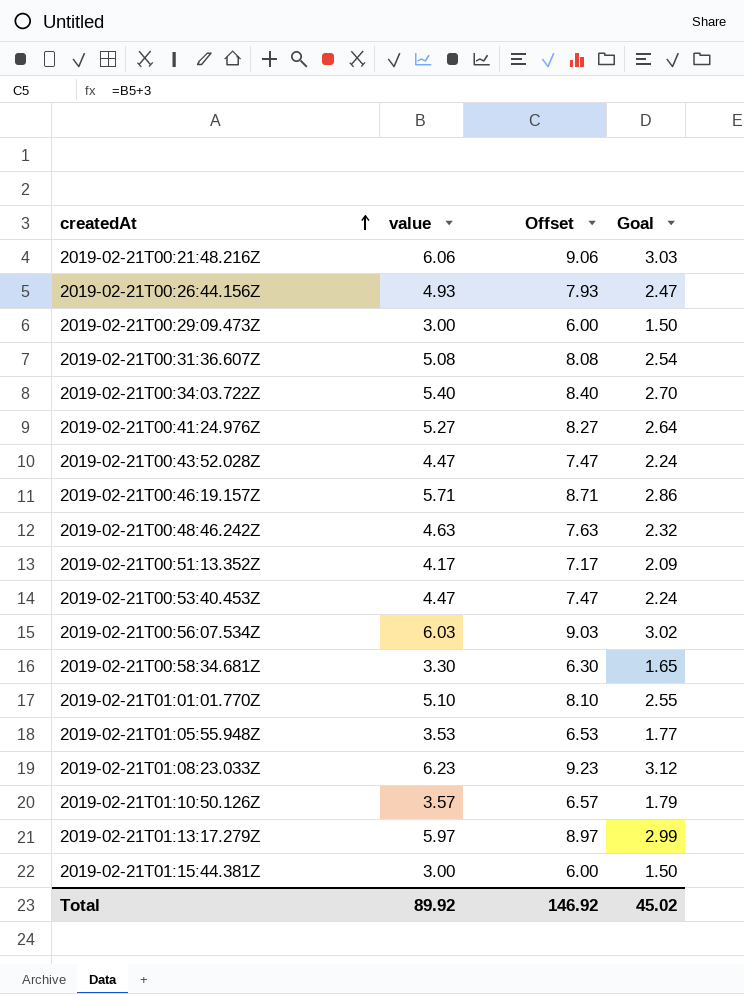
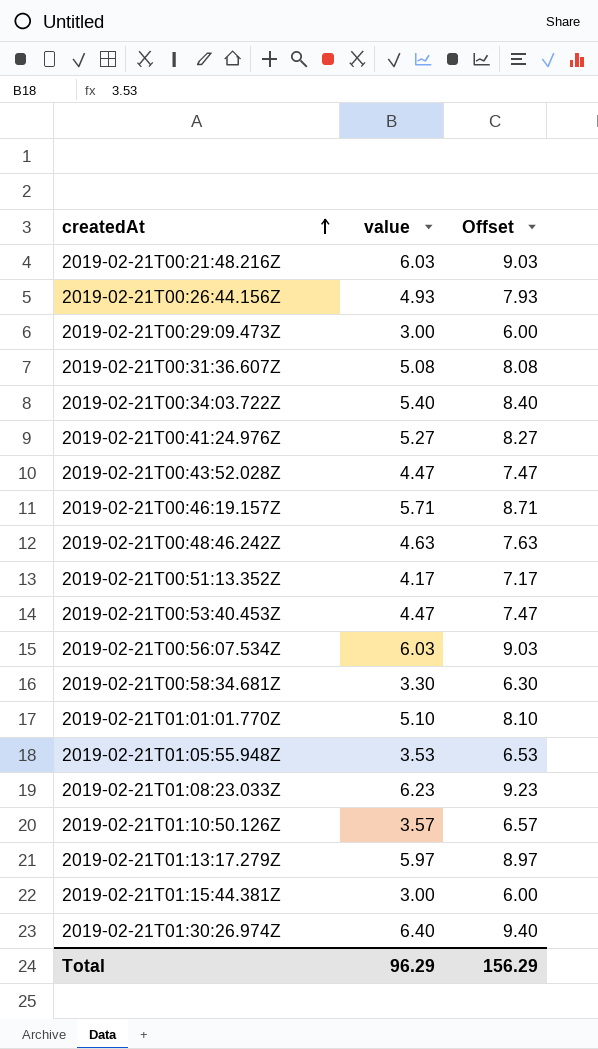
column Goal | formula: [value] * 0.5 -> none
2019-02-21T00:21:48.216Z | value: 6.06 -> 6.03
2019-02-21T00:21:48.216Z | Offset: 9.06 -> 9.03
row 2019-02-21T01:30:26.974Z: none -> 6.40 | 9.40
Total | value: 89.92 -> 96.29
Total | Offset: 146.92 -> 156.29

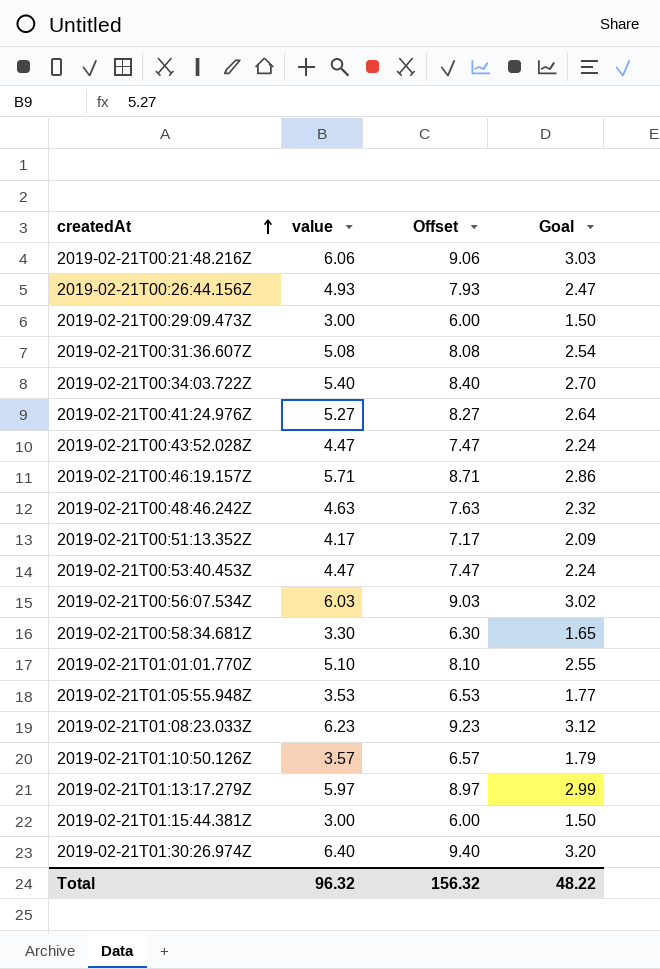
column Goal | formula: none -> [value] * 0.5
2019-02-21T00:21:48.216Z | value: 6.03 -> 6.06
2019-02-21T00:21:48.216Z | Offset: 9.03 -> 9.06
Total | value: 96.29 -> 96.32
Total | Offset: 156.29 -> 156.32

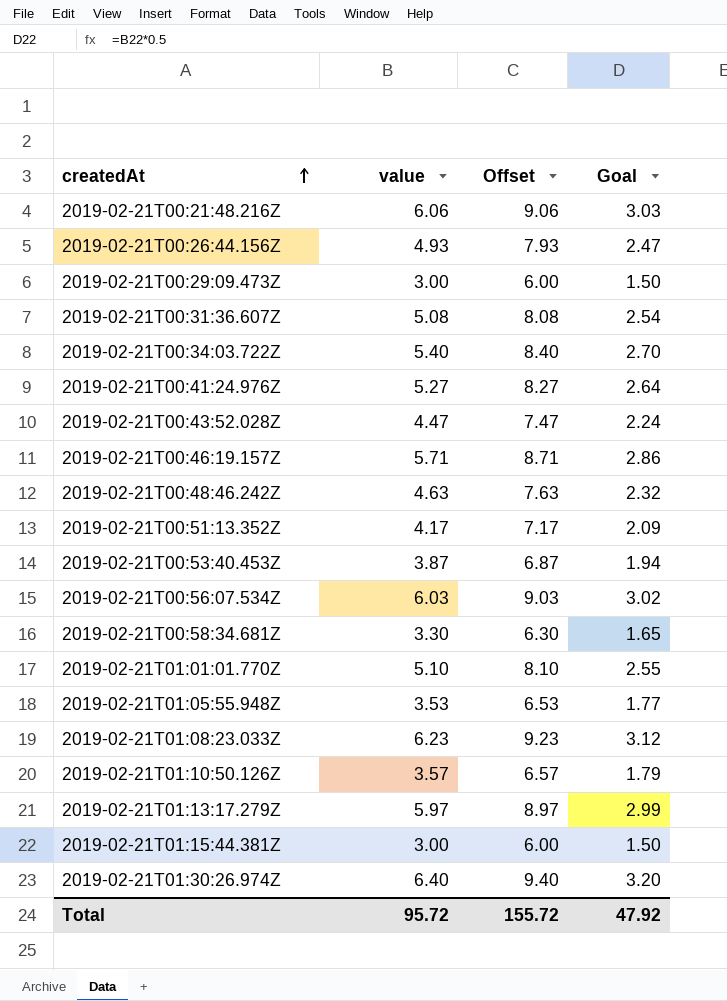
2019-02-21T00:53:40.453Z | value: 4.47 -> 3.87
2019-02-21T00:53:40.453Z | Offset: 7.47 -> 6.87
2019-02-21T00:53:40.453Z | Goal: 2.24 -> 1.94
Total | value: 96.32 -> 95.72
Total | Offset: 156.32 -> 155.72
Total | Goal: 48.22 -> 47.92

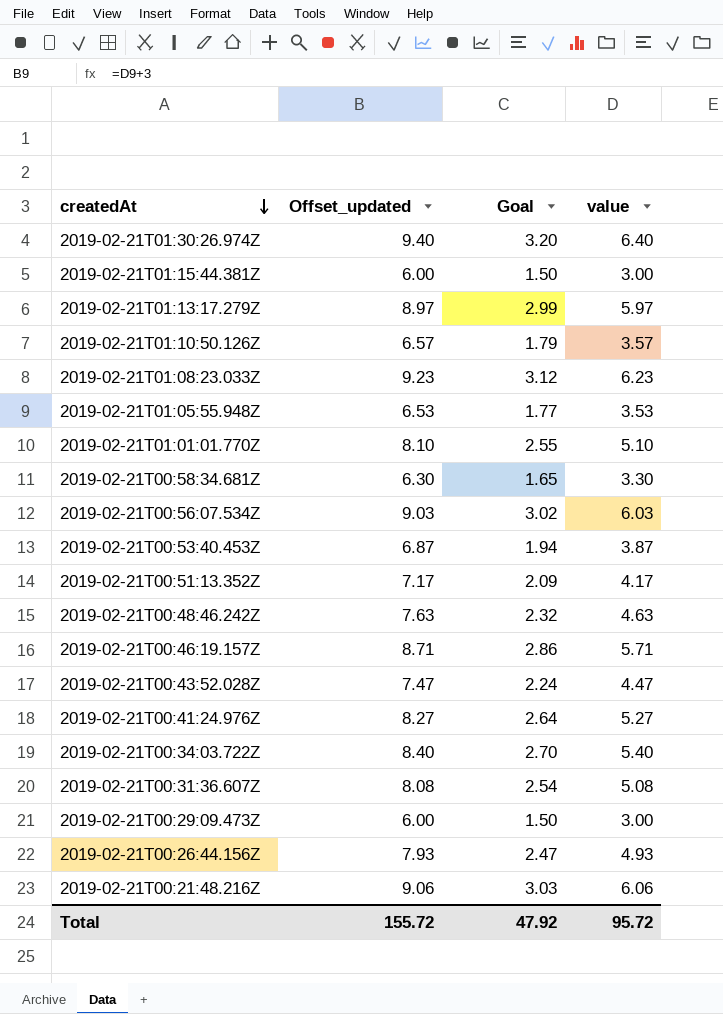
row order: createdAt ascending -> createdAt descending
column name: Offset -> Offset_updated
column value | position: 2 -> 4

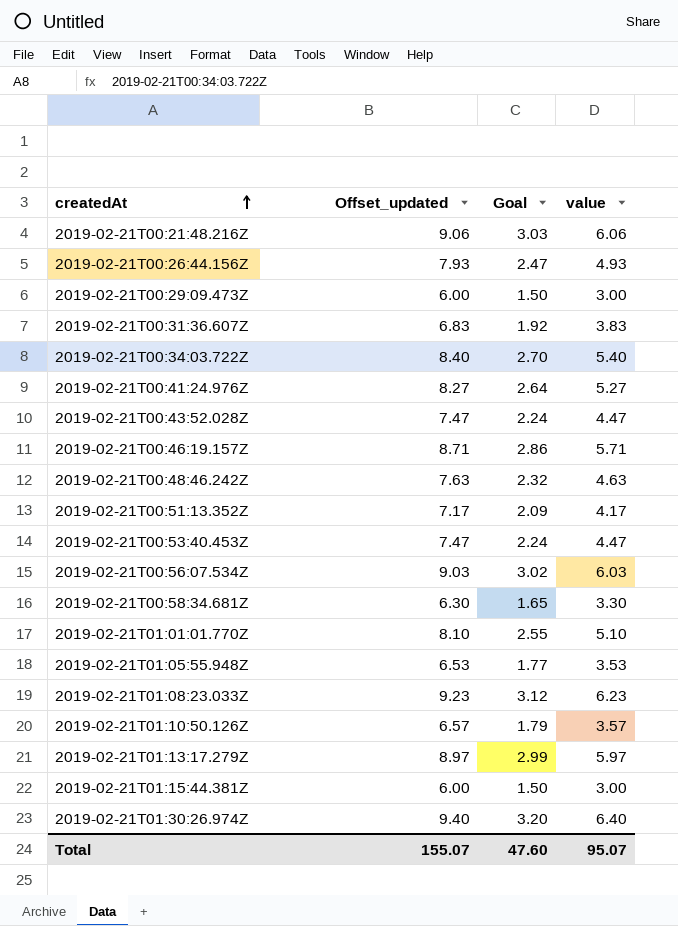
row order: createdAt descending -> createdAt ascending
2019-02-21T00:31:36.607Z | Offset_updated: 8.08 -> 6.83
2019-02-21T00:31:36.607Z | Goal: 2.54 -> 1.92
2019-02-21T00:31:36.607Z | value: 5.08 -> 3.83
2019-02-21T00:53:40.453Z | Offset_updated: 6.87 -> 7.47
2019-02-21T00:53:40.453Z | Goal: 1.94 -> 2.24
2019-02-21T00:53:40.453Z | value: 3.87 -> 4.47
Total | Offset_updated: 155.72 -> 155.07
Total | Goal: 47.92 -> 47.60
Total | value: 95.72 -> 95.07

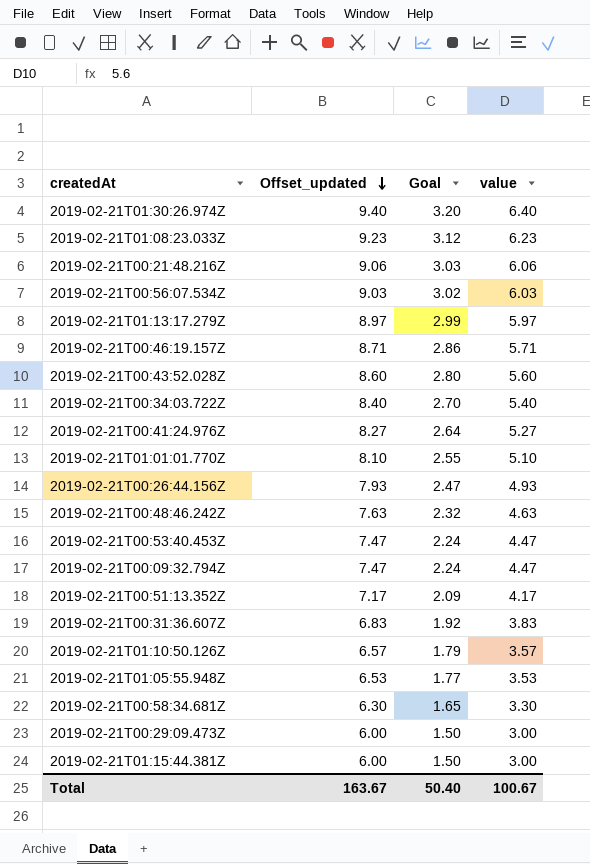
row order: createdAt ascending -> Offset_updated descending
2019-02-21T00:43:52.028Z | Offset_updated: 7.47 -> 8.60
2019-02-21T00:43:52.028Z | Goal: 2.24 -> 2.80
2019-02-21T00:43:52.028Z | value: 4.47 -> 5.60
row 2019-02-21T00:09:32.794Z: none -> 7.47 | 2.24 | 4.47
Total | Offset_updated: 155.07 -> 163.67
Total | Goal: 47.60 -> 50.40
Total | value: 95.07 -> 100.67

